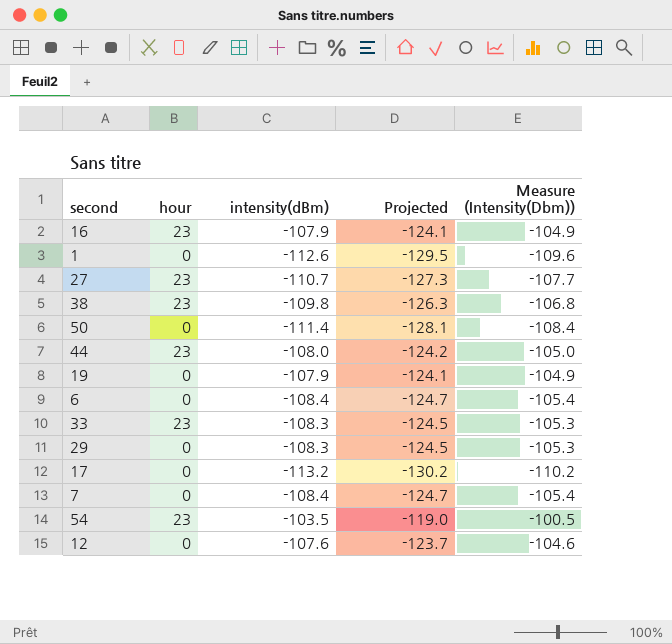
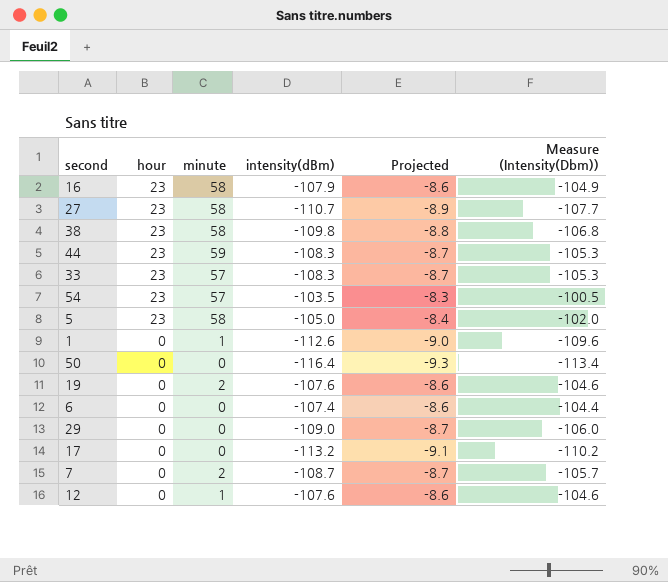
row order: none -> hour descending
column minute | position: none -> 3
column Projected | formula: [intensity(dBm)] * 1.15 -> [intensity(dBm)] * 0.08
44 | intensity(dBm): -108.0 -> -108.3
44 | Measure (Intensity(Dbm)): -105.0 -> -105.3
row 5: none -> 23 | 58 | -105.0 | -8.4 | -102.0
50 | intensity(dBm): -111.4 -> -116.4
50 | Measure (Intensity(Dbm)): -108.4 -> -113.4
19 | intensity(dBm): -107.9 -> -107.6
19 | Measure (Intensity(Dbm)): -104.9 -> -104.6
6 | intensity(dBm): -108.4 -> -107.4
6 | Measure (Intensity(Dbm)): -105.4 -> -104.4
29 | intensity(dBm): -108.3 -> -109.0
29 | Measure (Intensity(Dbm)): -105.3 -> -106.0
7 | intensity(dBm): -108.4 -> -108.7
7 | Measure (Intensity(Dbm)): -105.4 -> -105.7

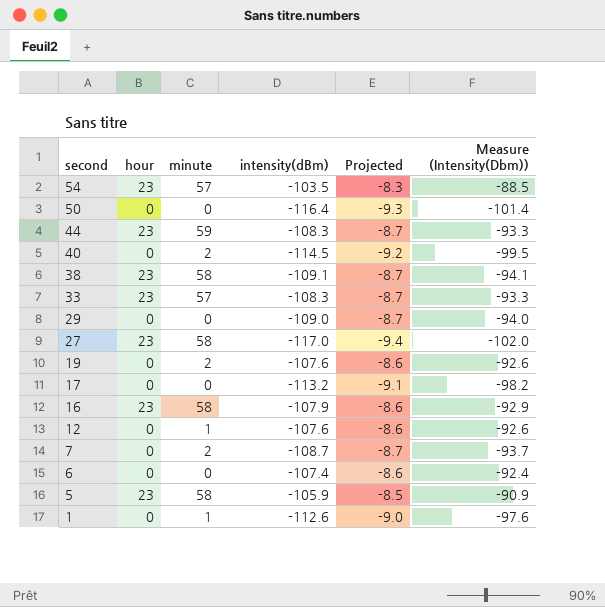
row order: hour descending -> second descending
column Measure (Intensity(Dbm)) | formula: [intensity(dBm)] + 3 -> [intensity(dBm)] + 15
row 40: none -> 0 | 2 | -114.5 | -9.2 | -99.5
38 | intensity(dBm): -109.8 -> -109.1
38 | Projected: -8.8 -> -8.7
27 | intensity(dBm): -110.7 -> -117.0
27 | Projected: -8.9 -> -9.4
5 | intensity(dBm): -105.0 -> -105.9
5 | Projected: -8.4 -> -8.5

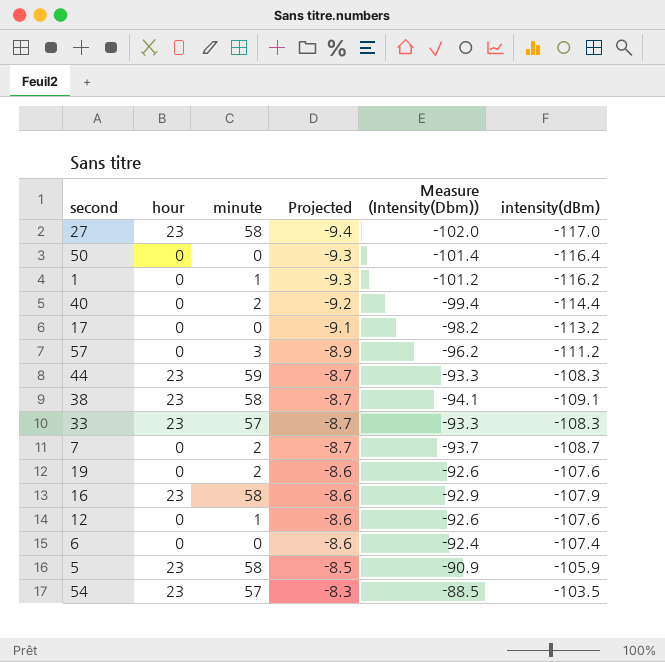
row order: second descending -> Projected ascending
column intensity(dBm) | position: 4 -> 6
row 29: 0 | 0 | -109.0 | -8.7 | -94.0 -> none
1 | Projected: -9.0 -> -9.3
1 | Measure (Intensity(Dbm)): -97.6 -> -101.2
1 | intensity(dBm): -112.6 -> -116.2
40 | Measure (Intensity(Dbm)): -99.5 -> -99.4
40 | intensity(dBm): -114.5 -> -114.4
row 57: none -> 0 | 3 | -8.9 | -96.2 | -111.2

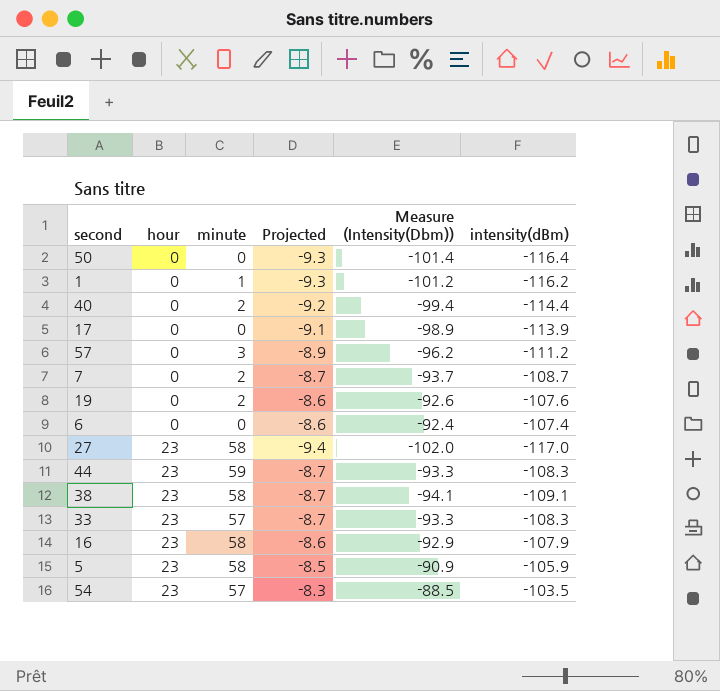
row order: Projected ascending -> hour ascending
row 12: 0 | 1 | -8.6 | -92.6 | -107.6 -> none
17 | Measure (Intensity(Dbm)): -98.2 -> -98.9
17 | intensity(dBm): -113.2 -> -113.9

